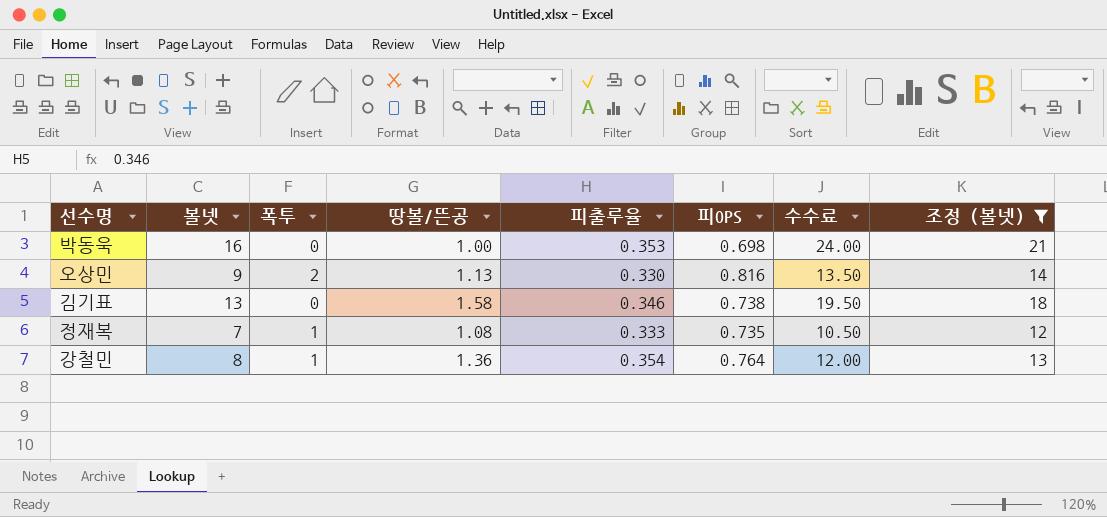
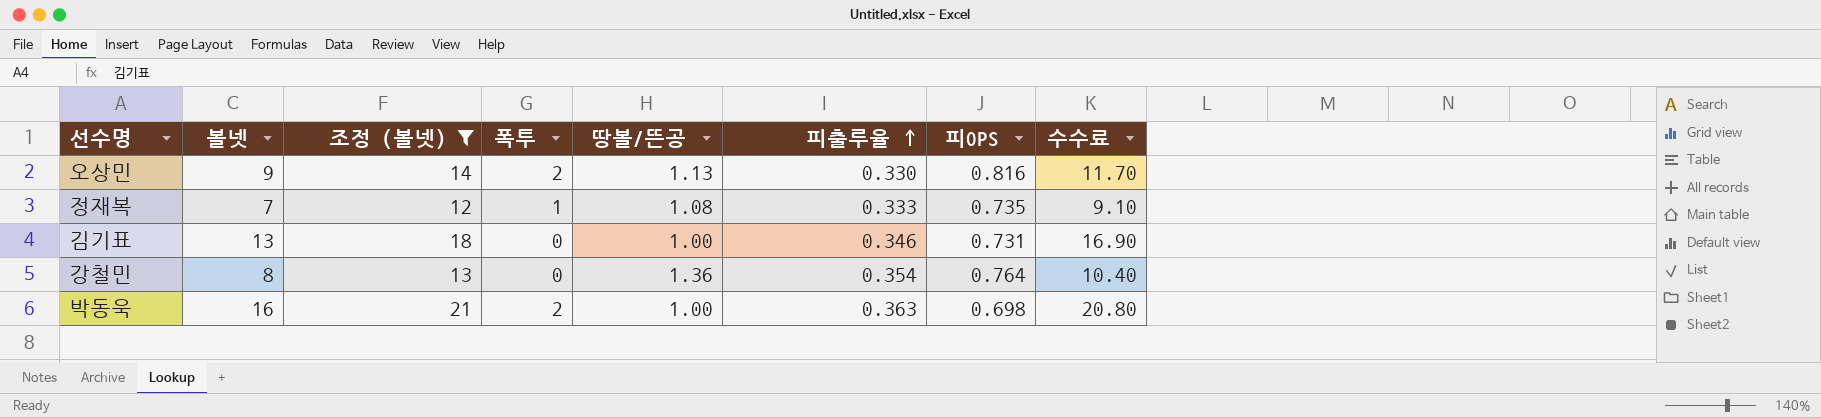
row order: none -> 피출루율 ascending
column 조정 (볼넷) | position: 8 -> 3
column 수수료 | formula: [볼넷] * 1.5 -> [볼넷] * 1.3
김기표 | 땅볼/뜬공: 1.58 -> 1.00
김기표 | 피OPS: 0.738 -> 0.731
강철민 | 폭투: 1 -> 0
박동욱 | 폭투: 0 -> 2
박동욱 | 피출루율: 0.353 -> 0.363

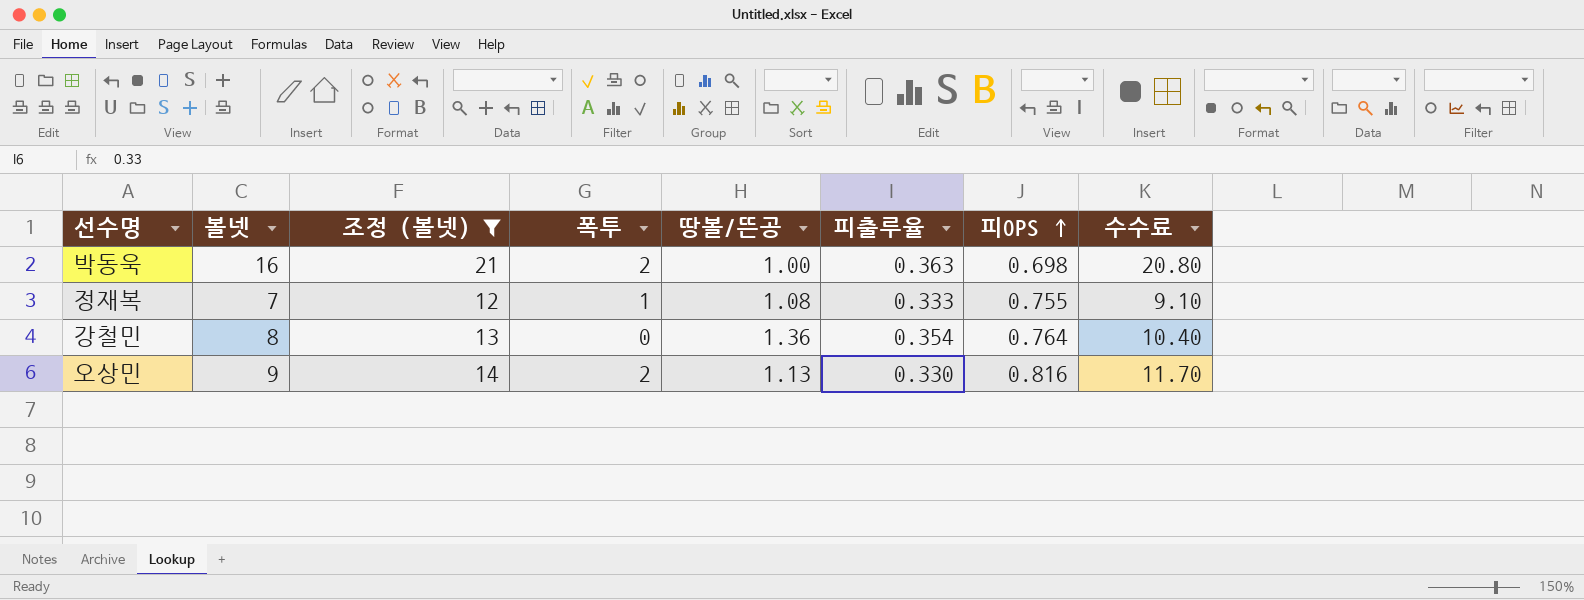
row order: 피출루율 ascending -> 피OPS ascending
row 김기표: 13 | 18 | 0 | 1.00 | 0.346 | 0.731 | 16.90 -> none
정재복 | 피OPS: 0.735 -> 0.755

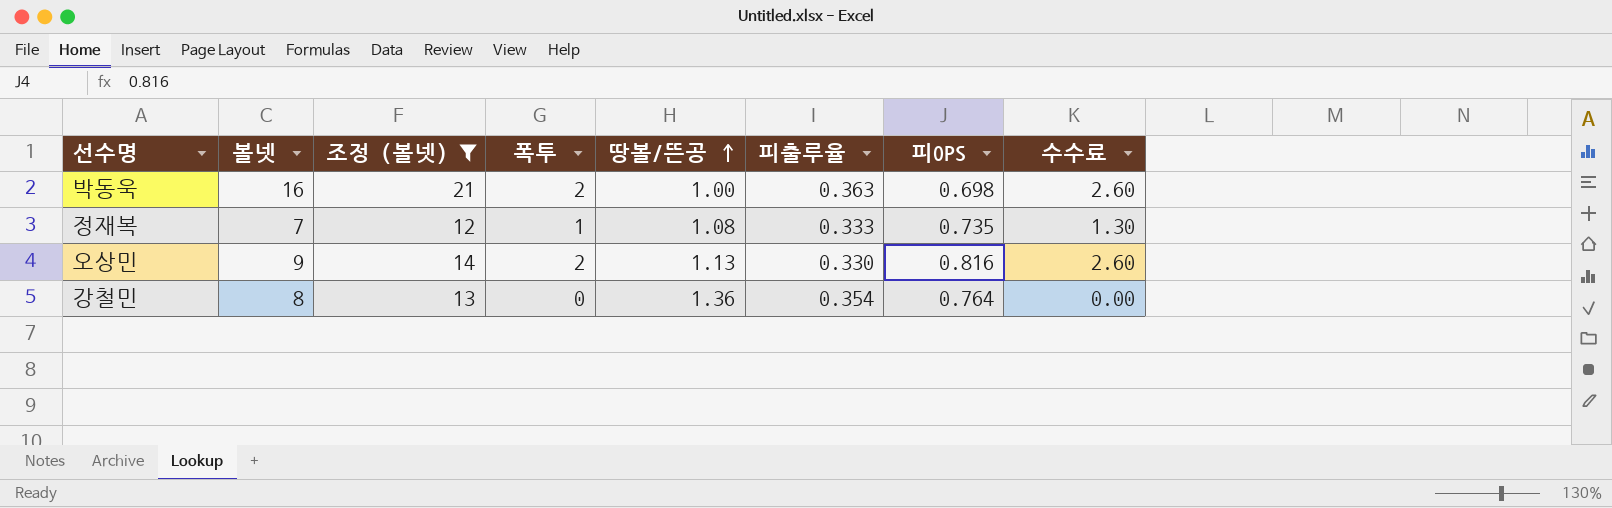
row order: 피OPS ascending -> 땅볼/뜬공 ascending
column 수수료 | formula: [볼넷] * 1.3 -> [폭투] * 1.3
정재복 | 피OPS: 0.755 -> 0.735

